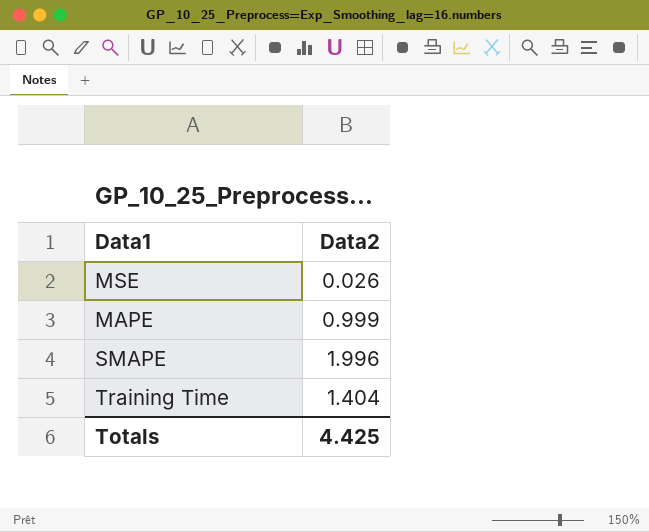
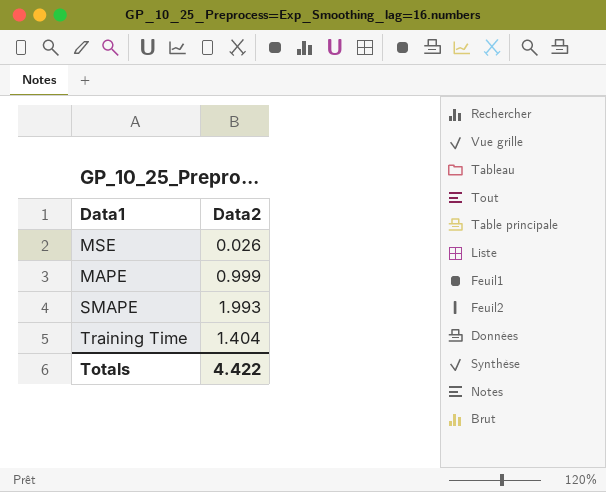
SMAPE | Data2: 1.996 -> 1.993
Totals | Data2: 4.425 -> 4.422

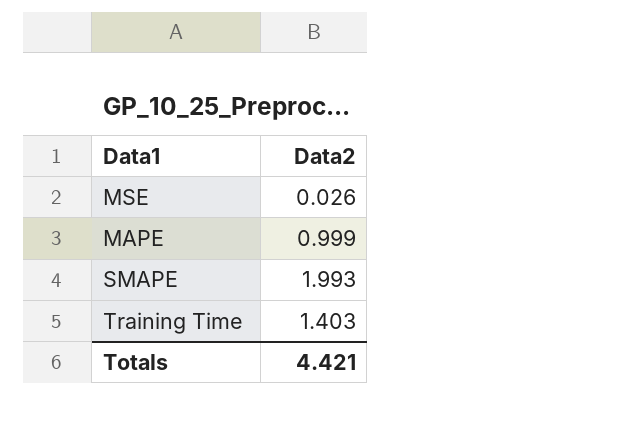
Training Time | Data2: 1.404 -> 1.403
Totals | Data2: 4.422 -> 4.421

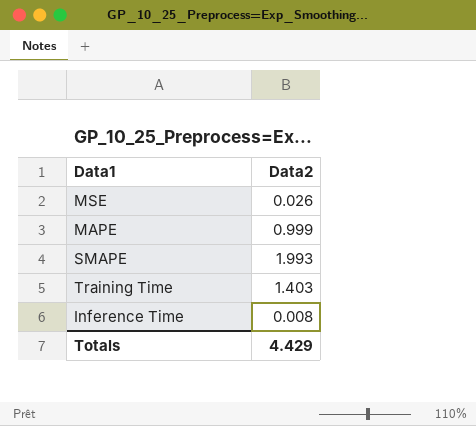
row Inference Time: none -> 0.008
Totals | Data2: 4.421 -> 4.429

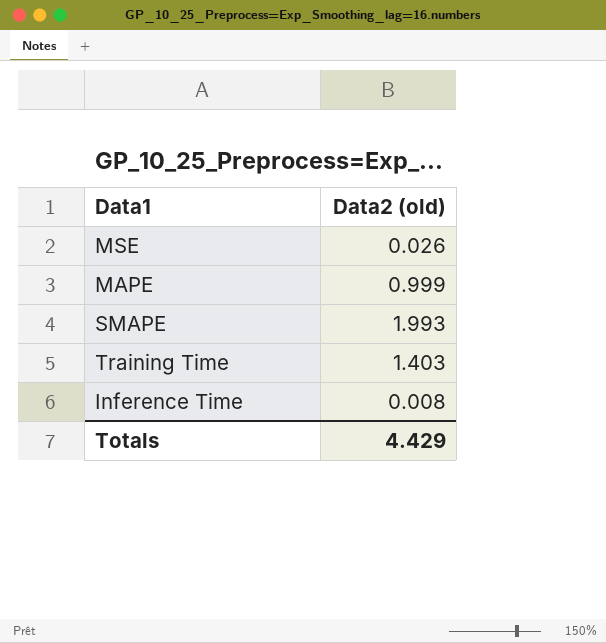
column name: Data2 -> Data2 (old)

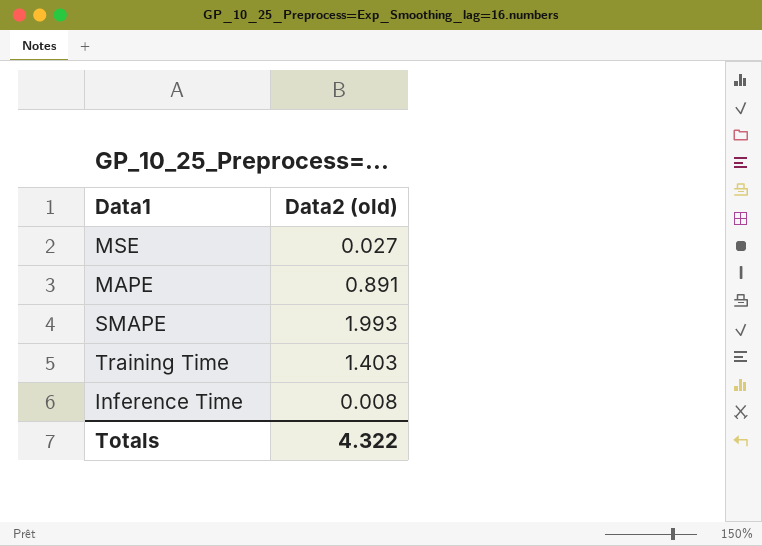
MSE | Data2 (old): 0.026 -> 0.027
MAPE | Data2 (old): 0.999 -> 0.891
Totals | Data2 (old): 4.429 -> 4.322

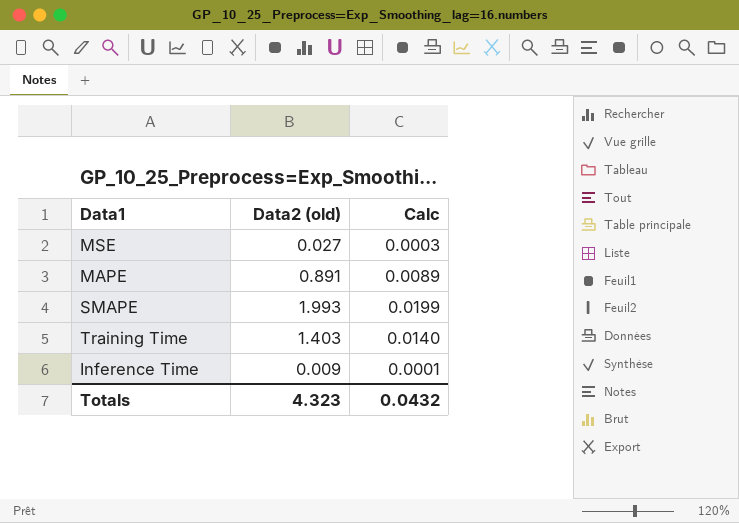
column Calc | formula: none -> [Data2 (old)] * 0.01
Inference Time | Data2 (old): 0.008 -> 0.009
Totals | Data2 (old): 4.322 -> 4.323

